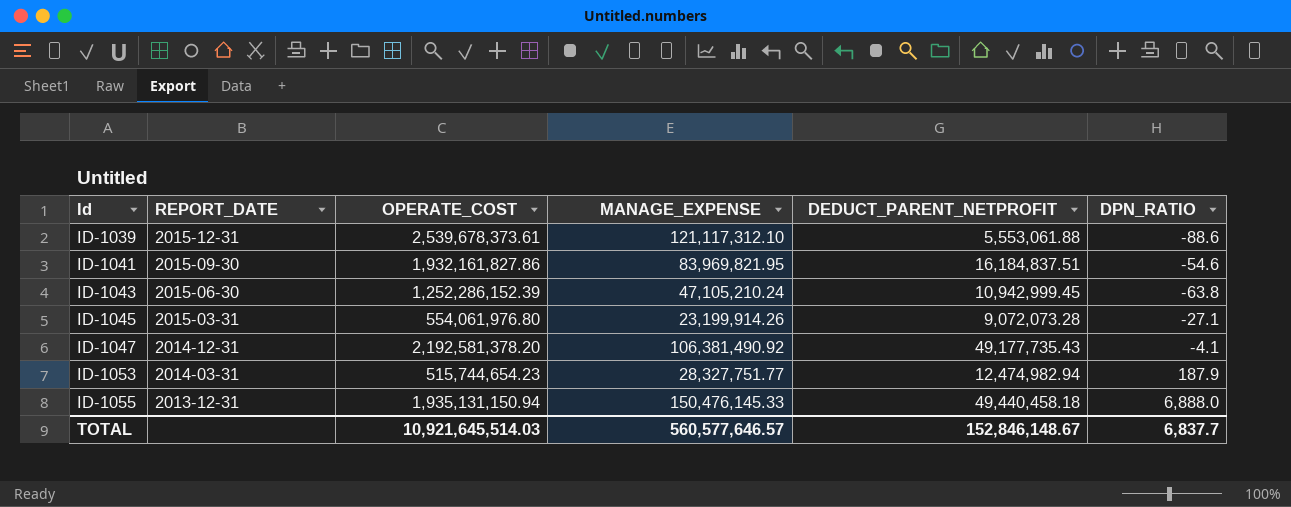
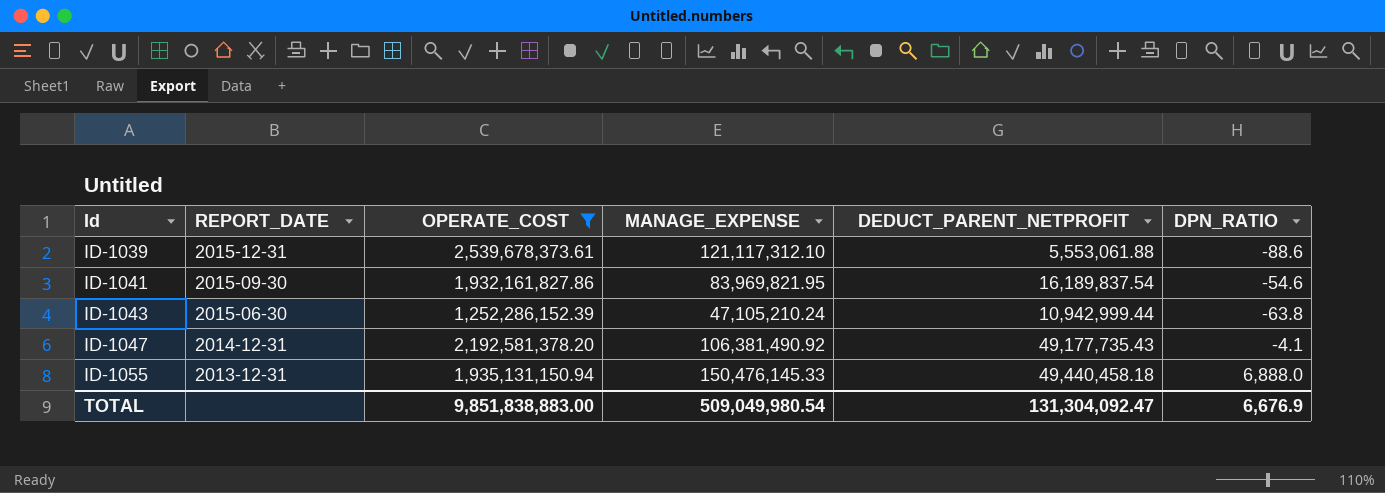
filter: none -> OPERATE_COST >= 1,252,286,152.39
ID-1041 | DEDUCT_PARENT_NETPROFIT: 16,184,837.51 -> 16,189,837.54
ID-1043 | DEDUCT_PARENT_NETPROFIT: 10,942,999.45 -> 10,942,999.44
TOTAL | OPERATE_COST: 10,921,645,514.03 -> 9,851,838,883.00
TOTAL | MANAGE_EXPENSE: 560,577,646.57 -> 509,049,980.54
TOTAL | DEDUCT_PARENT_NETPROFIT: 152,846,148.67 -> 131,304,092.47
TOTAL | DPN_RATIO: 6,837.7 -> 6,676.9

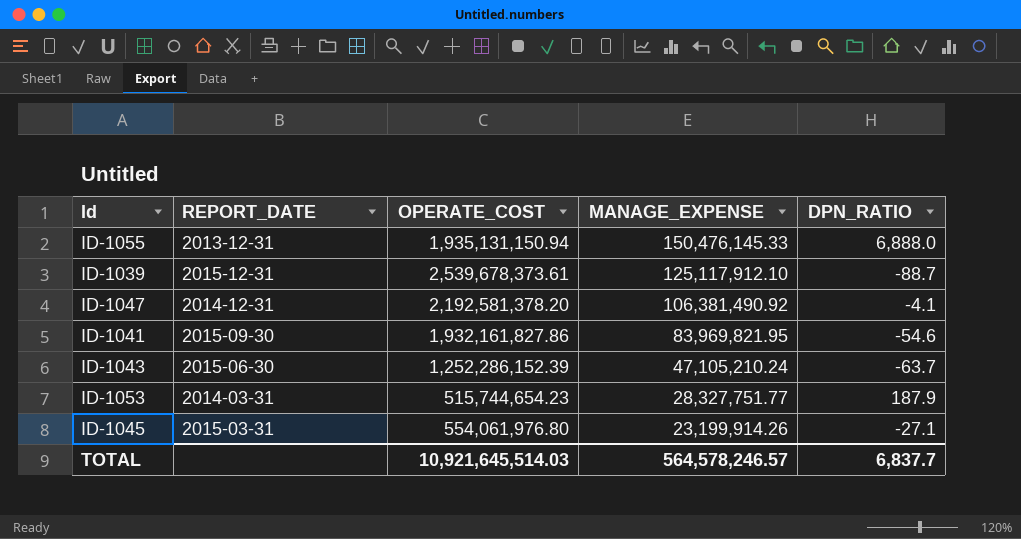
filter: OPERATE_COST >= 1,252,286,152.39 -> none
row order: Id ascending -> MANAGE_EXPENSE descending
column DEDUCT_PARENT_NETPROFIT | position: 5 -> none
ID-1039 | MANAGE_EXPENSE: 121,117,312.10 -> 125,117,912.10
ID-1039 | DPN_RATIO: -88.6 -> -88.7
ID-1043 | DPN_RATIO: -63.8 -> -63.7
TOTAL | OPERATE_COST: 9,851,838,883.00 -> 10,921,645,514.03
TOTAL | MANAGE_EXPENSE: 509,049,980.54 -> 564,578,246.57
TOTAL | DPN_RATIO: 6,676.9 -> 6,837.7

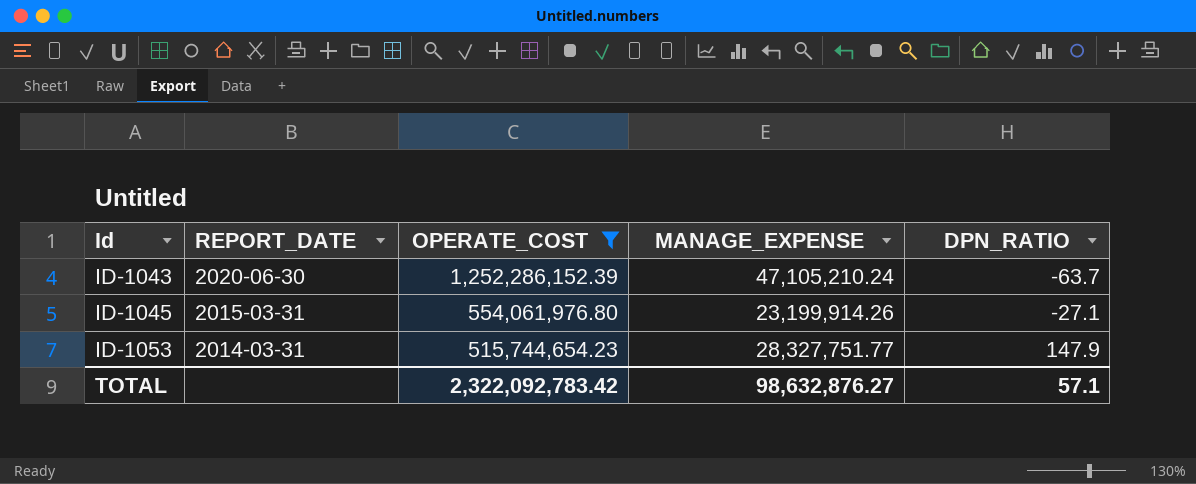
filter: none -> OPERATE_COST <= 1,252,286,152.39
row order: MANAGE_EXPENSE descending -> Id ascending
ID-1043 | REPORT_DATE: 2015-06-30 -> 2020-06-30
ID-1053 | DPN_RATIO: 187.9 -> 147.9
TOTAL | OPERATE_COST: 10,921,645,514.03 -> 2,322,092,783.42
TOTAL | MANAGE_EXPENSE: 564,578,246.57 -> 98,632,876.27
TOTAL | DPN_RATIO: 6,837.7 -> 57.1

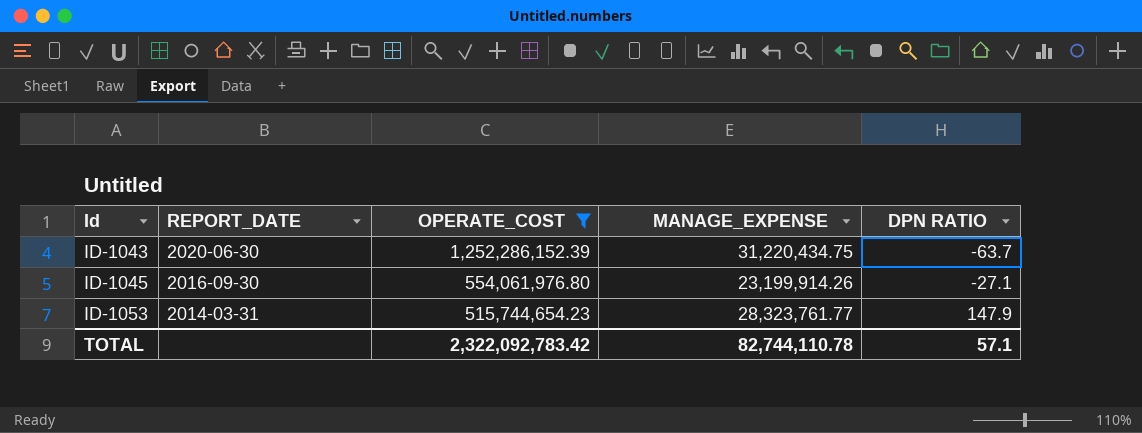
column name: DPN_RATIO -> DPN RATIO
ID-1043 | MANAGE_EXPENSE: 47,105,210.24 -> 31,220,434.75
ID-1045 | REPORT_DATE: 2015-03-31 -> 2016-09-30
ID-1053 | MANAGE_EXPENSE: 28,327,751.77 -> 28,323,761.77
TOTAL | MANAGE_EXPENSE: 98,632,876.27 -> 82,744,110.78

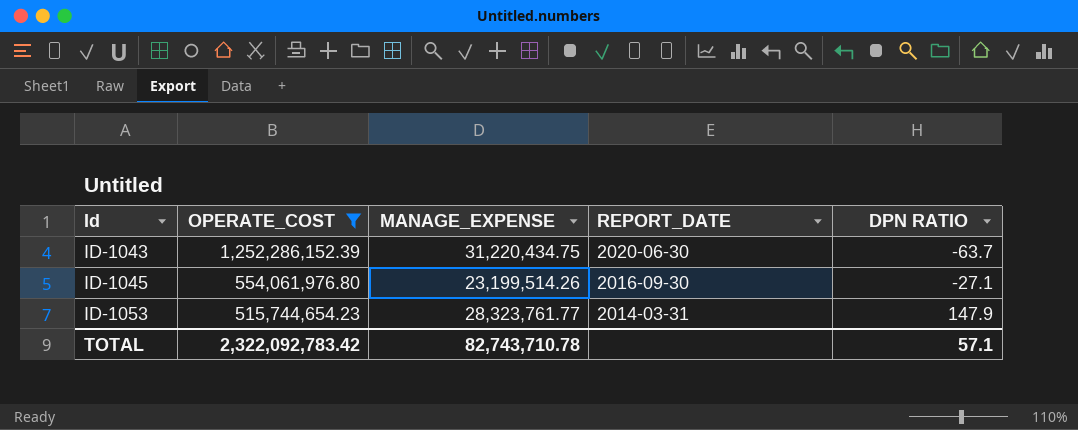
column REPORT_DATE | position: 2 -> 4
ID-1045 | MANAGE_EXPENSE: 23,199,914.26 -> 23,199,514.26
TOTAL | MANAGE_EXPENSE: 82,744,110.78 -> 82,743,710.78

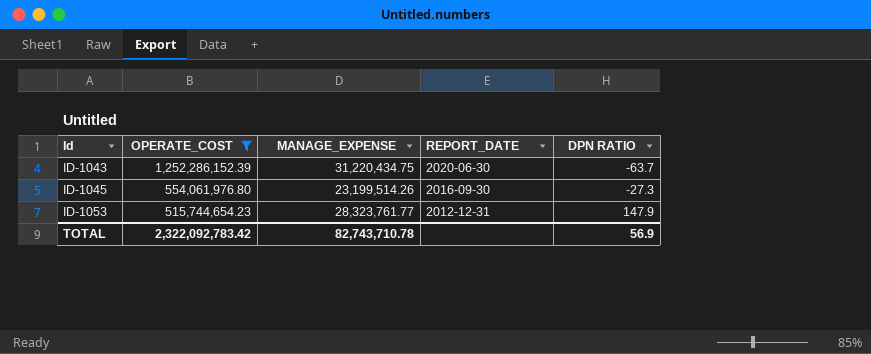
ID-1045 | DPN RATIO: -27.1 -> -27.3
ID-1053 | REPORT_DATE: 2014-03-31 -> 2012-12-31
TOTAL | DPN RATIO: 57.1 -> 56.9

